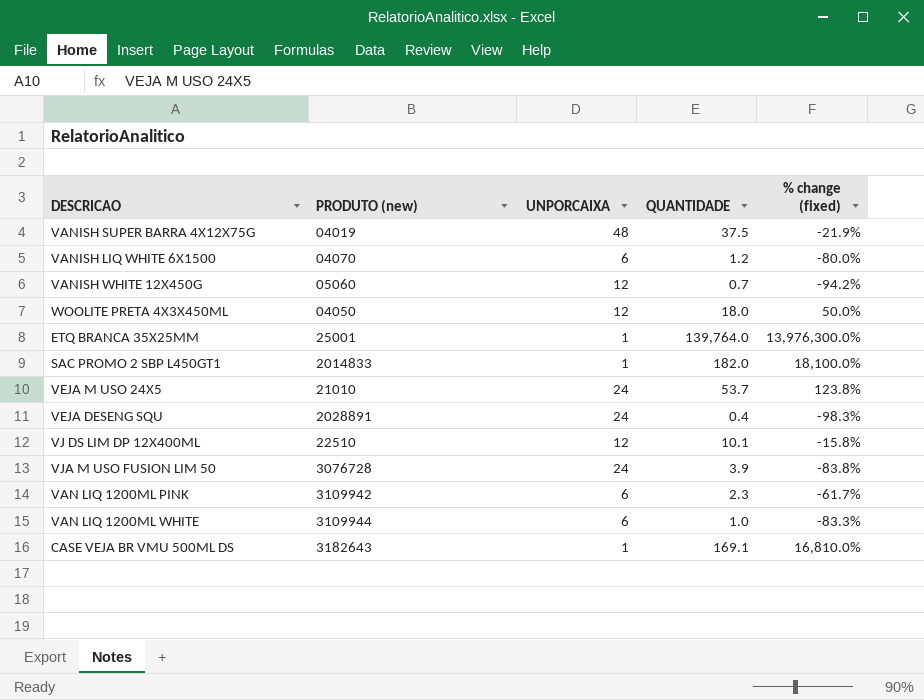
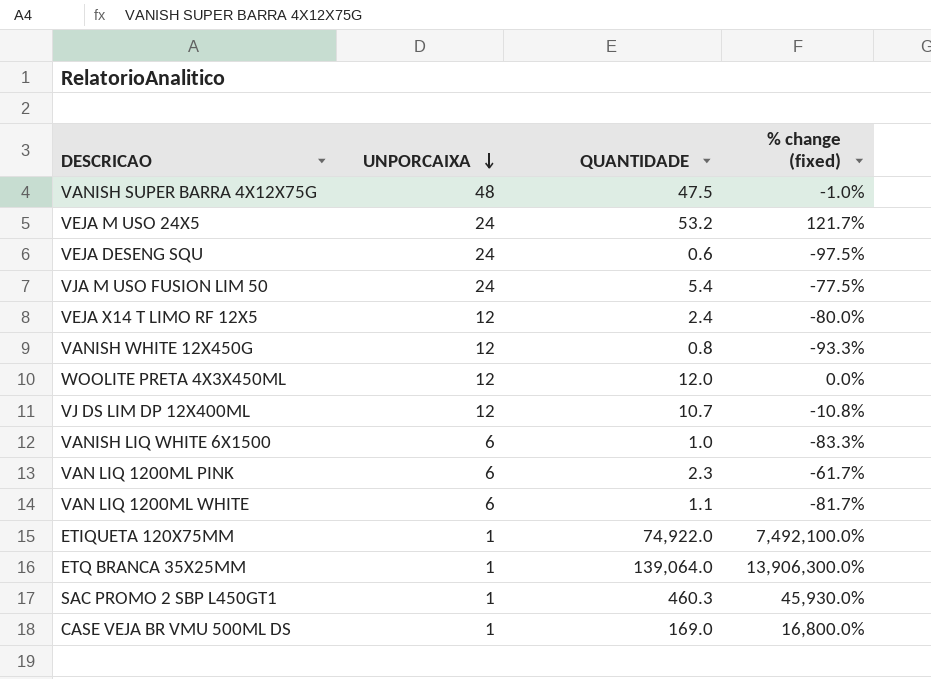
row order: none -> UNPORCAIXA descending
column PRODUTO (new) | position: 2 -> none
VANISH SUPER BARRA 4X12X75G | QUANTIDADE: 37.5 -> 47.5
VANISH SUPER BARRA 4X12X75G | % change (fixed): -21.9% -> -1.0%
VEJA M USO 24X5 | QUANTIDADE: 53.7 -> 53.2
VEJA M USO 24X5 | % change (fixed): 123.8% -> 121.7%
VEJA DESENG SQU | QUANTIDADE: 0.4 -> 0.6
VEJA DESENG SQU | % change (fixed): -98.3% -> -97.5%
VJA M USO FUSION LIM 50 | QUANTIDADE: 3.9 -> 5.4
VJA M USO FUSION LIM 50 | % change (fixed): -83.8% -> -77.5%
row VEJA X14 T LIMO RF 12X5: none -> 12 | 2.4 | -80.0%
VANISH WHITE 12X450G | QUANTIDADE: 0.7 -> 0.8
VANISH WHITE 12X450G | % change (fixed): -94.2% -> -93.3%
WOOLITE PRETA 4X3X450ML | QUANTIDADE: 18.0 -> 12.0
WOOLITE PRETA 4X3X450ML | % change (fixed): 50.0% -> 0.0%
VJ DS LIM DP 12X400ML | QUANTIDADE: 10.1 -> 10.7
VJ DS LIM DP 12X400ML | % change (fixed): -15.8% -> -10.8%
VANISH LIQ WHITE 6X1500 | QUANTIDADE: 1.2 -> 1.0
VANISH LIQ WHITE 6X1500 | % change (fixed): -80.0% -> -83.3%
VAN LIQ 1200ML WHITE | QUANTIDADE: 1.0 -> 1.1
VAN LIQ 1200ML WHITE | % change (fixed): -83.3% -> -81.7%
row ETIQUETA 120X75MM: none -> 1 | 74,922.0 | 7,492,100.0%
ETQ BRANCA 35X25MM | QUANTIDADE: 139,764.0 -> 139,064.0
ETQ BRANCA 35X25MM | % change (fixed): 13,976,300.0% -> 13,906,300.0%
SAC PROMO 2 SBP L450GT1 | QUANTIDADE: 182.0 -> 460.3
SAC PROMO 2 SBP L450GT1 | % change (fixed): 18,100.0% -> 45,930.0%
CASE VEJA BR VMU 500ML DS | QUANTIDADE: 169.1 -> 169.0
CASE VEJA BR VMU 500ML DS | % change (fixed): 16,810.0% -> 16,800.0%

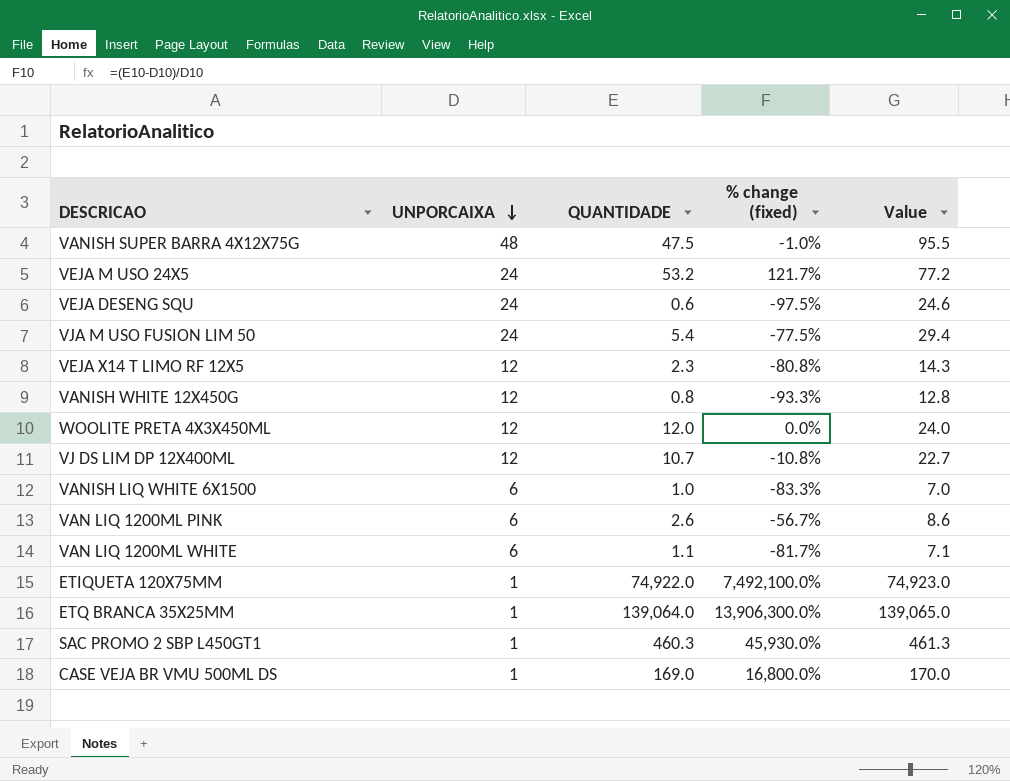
column Value | formula: none -> [UNPORCAIXA] + [QUANTIDADE]
VEJA X14 T LIMO RF 12X5 | QUANTIDADE: 2.4 -> 2.3
VEJA X14 T LIMO RF 12X5 | % change (fixed): -80.0% -> -80.8%
VAN LIQ 1200ML PINK | QUANTIDADE: 2.3 -> 2.6
VAN LIQ 1200ML PINK | % change (fixed): -61.7% -> -56.7%

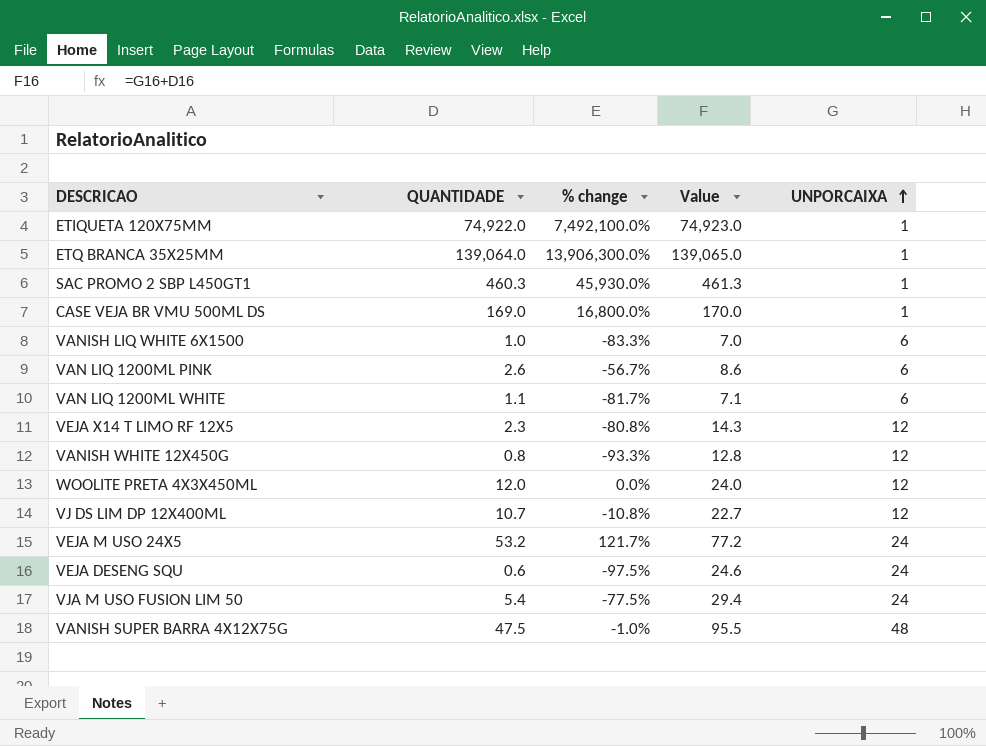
row order: UNPORCAIXA descending -> UNPORCAIXA ascending
column name: % change (fixed) -> % change
column UNPORCAIXA | position: 2 -> 5

